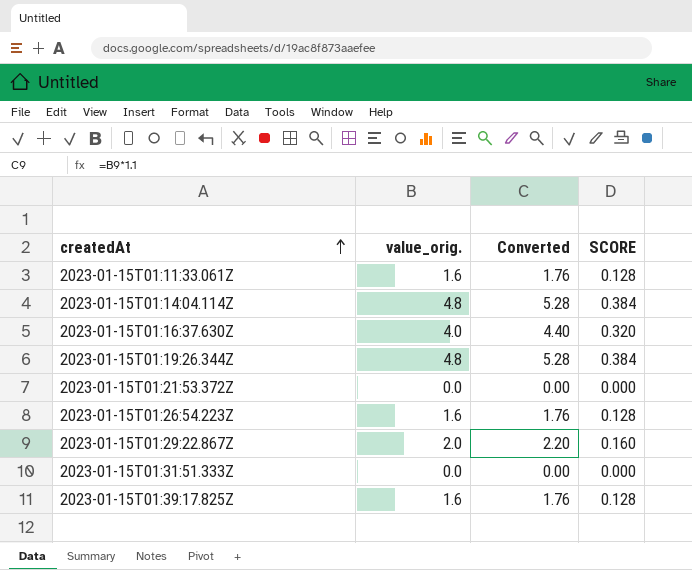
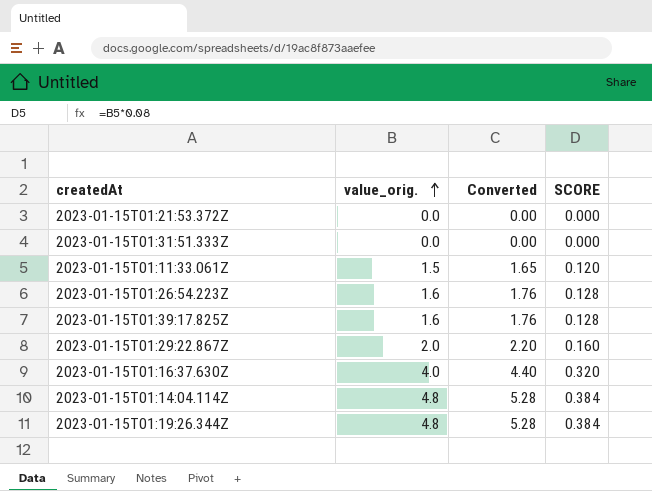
row order: createdAt ascending -> value_orig. ascending
2023-01-15T01:11:33.061Z | value_orig.: 1.6 -> 1.5
2023-01-15T01:11:33.061Z | Converted: 1.76 -> 1.65
2023-01-15T01:11:33.061Z | SCORE: 0.128 -> 0.120

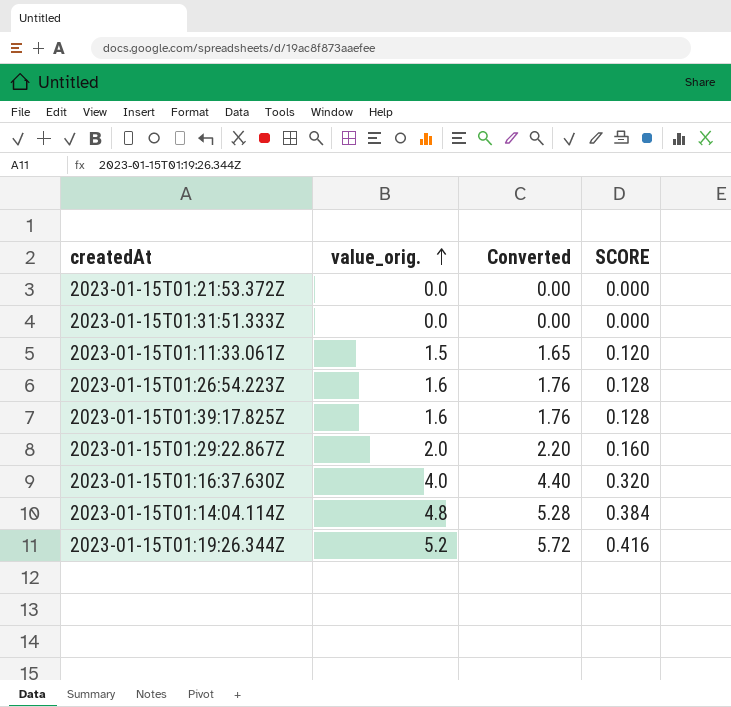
2023-01-15T01:19:26.344Z | value_orig.: 4.8 -> 5.2
2023-01-15T01:19:26.344Z | Converted: 5.28 -> 5.72
2023-01-15T01:19:26.344Z | SCORE: 0.384 -> 0.416

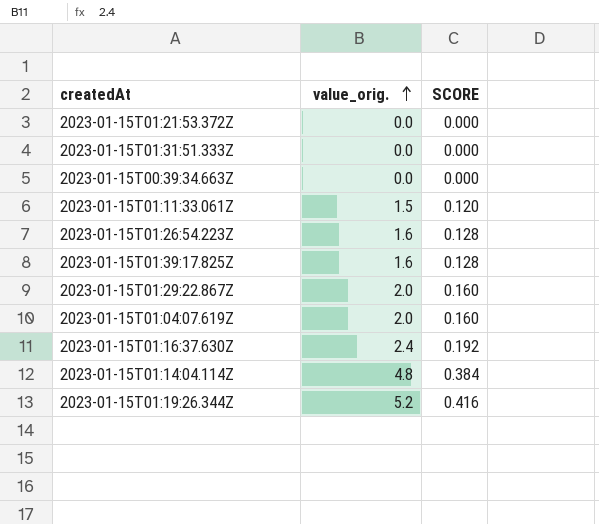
column Converted | formula: [value_orig.] * 1.1 -> none
row 2023-01-15T00:39:34.663Z: none -> 0.0 | 0.000
row 2023-01-15T01:04:07.619Z: none -> 2.0 | 0.160
2023-01-15T01:16:37.630Z | value_orig.: 4.0 -> 2.4
2023-01-15T01:16:37.630Z | SCORE: 0.320 -> 0.192

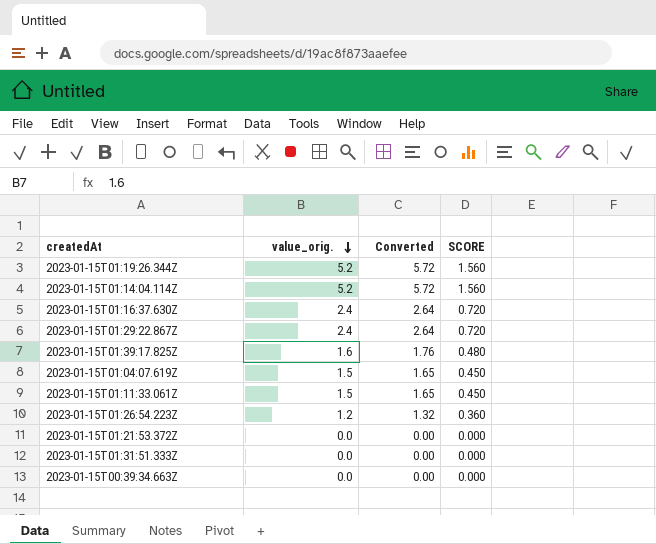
row order: value_orig. ascending -> value_orig. descending
column Converted | formula: none -> [value_orig.] * 1.1
column SCORE | formula: [value_orig.] * 0.08 -> [value_orig.] * 0.3
2023-01-15T01:14:04.114Z | value_orig.: 4.8 -> 5.2
2023-01-15T01:29:22.867Z | value_orig.: 2.0 -> 2.4
2023-01-15T01:04:07.619Z | value_orig.: 2.0 -> 1.5
2023-01-15T01:26:54.223Z | value_orig.: 1.6 -> 1.2

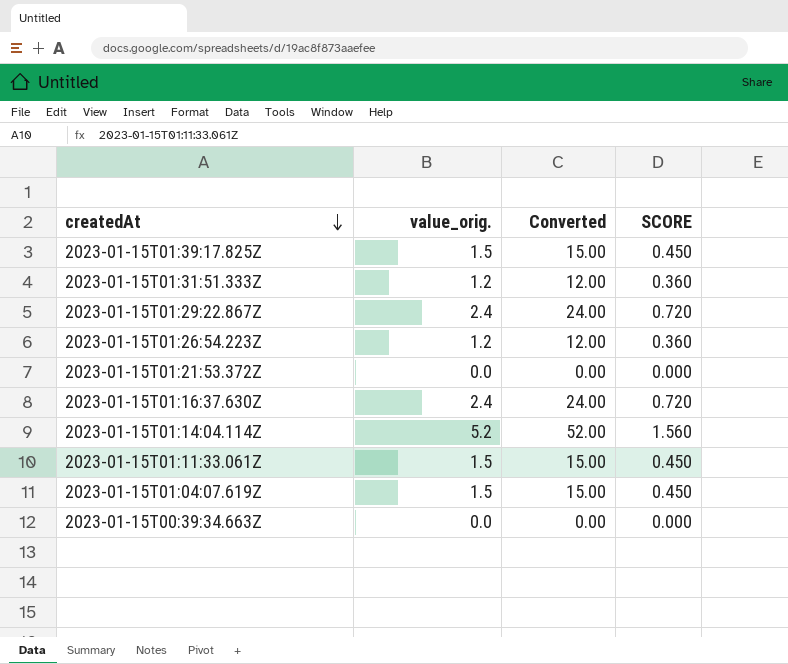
row order: value_orig. descending -> createdAt descending
column Converted | formula: [value_orig.] * 1.1 -> [value_orig.] * 10
row 2023-01-15T01:19:26.344Z: 5.2 | 5.72 | 1.560 -> none
2023-01-15T01:39:17.825Z | value_orig.: 1.6 -> 1.5
2023-01-15T01:39:17.825Z | SCORE: 0.480 -> 0.450
2023-01-15T01:31:51.333Z | value_orig.: 0.0 -> 1.2
2023-01-15T01:31:51.333Z | SCORE: 0.000 -> 0.360

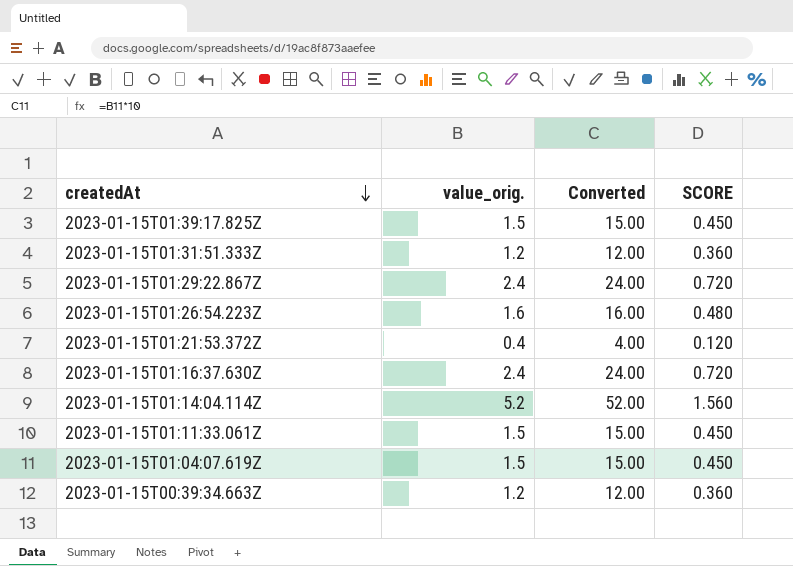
2023-01-15T01:26:54.223Z | value_orig.: 1.2 -> 1.6
2023-01-15T01:26:54.223Z | Converted: 12.00 -> 16.00
2023-01-15T01:26:54.223Z | SCORE: 0.360 -> 0.480
2023-01-15T01:21:53.372Z | value_orig.: 0.0 -> 0.4
2023-01-15T01:21:53.372Z | Converted: 0.00 -> 4.00
2023-01-15T01:21:53.372Z | SCORE: 0.000 -> 0.120
2023-01-15T00:39:34.663Z | value_orig.: 0.0 -> 1.2
2023-01-15T00:39:34.663Z | Converted: 0.00 -> 12.00
2023-01-15T00:39:34.663Z | SCORE: 0.000 -> 0.360

